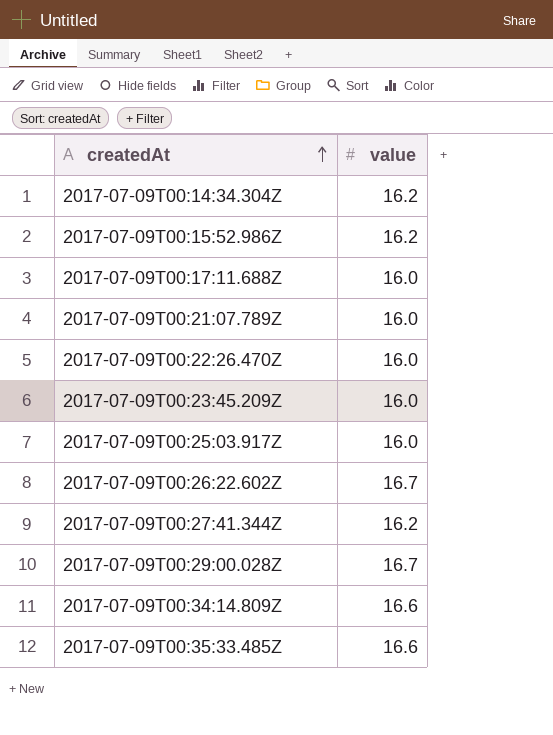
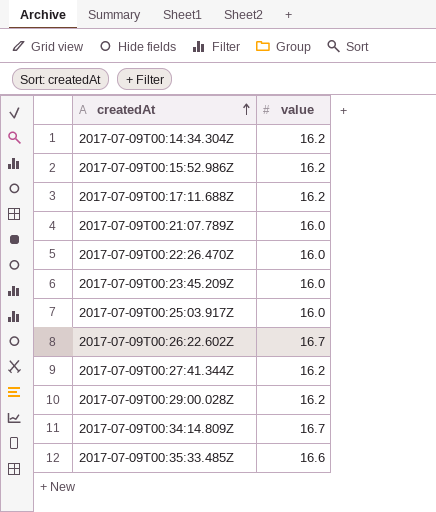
2017-07-09T00:17:11.688Z | value: 16.0 -> 16.2
2017-07-09T00:29:00.028Z | value: 16.7 -> 16.2
2017-07-09T00:34:14.809Z | value: 16.6 -> 16.7

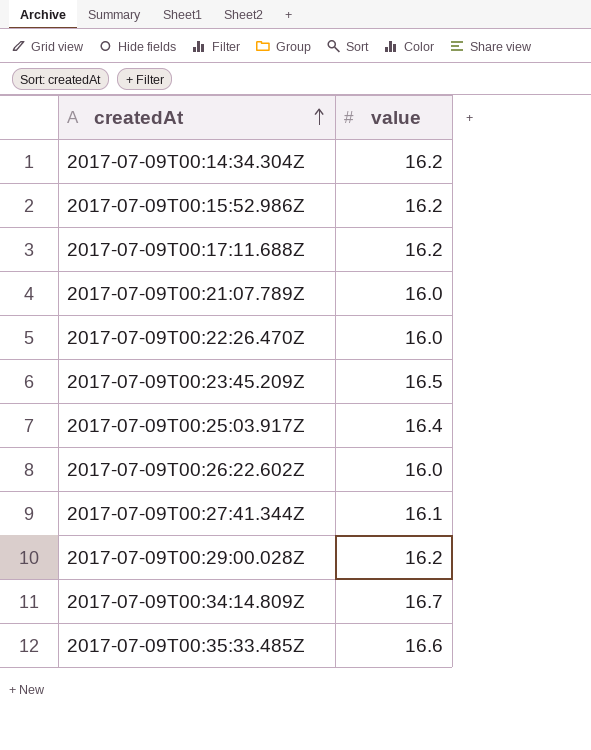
2017-07-09T00:23:45.209Z | value: 16.0 -> 16.5
2017-07-09T00:25:03.917Z | value: 16.0 -> 16.4
2017-07-09T00:26:22.602Z | value: 16.7 -> 16.0
2017-07-09T00:27:41.344Z | value: 16.2 -> 16.1

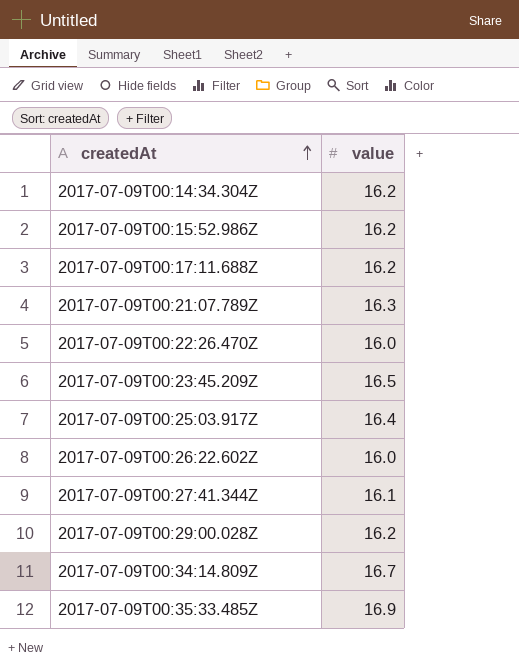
2017-07-09T00:21:07.789Z | value: 16.0 -> 16.3
2017-07-09T00:35:33.485Z | value: 16.6 -> 16.9

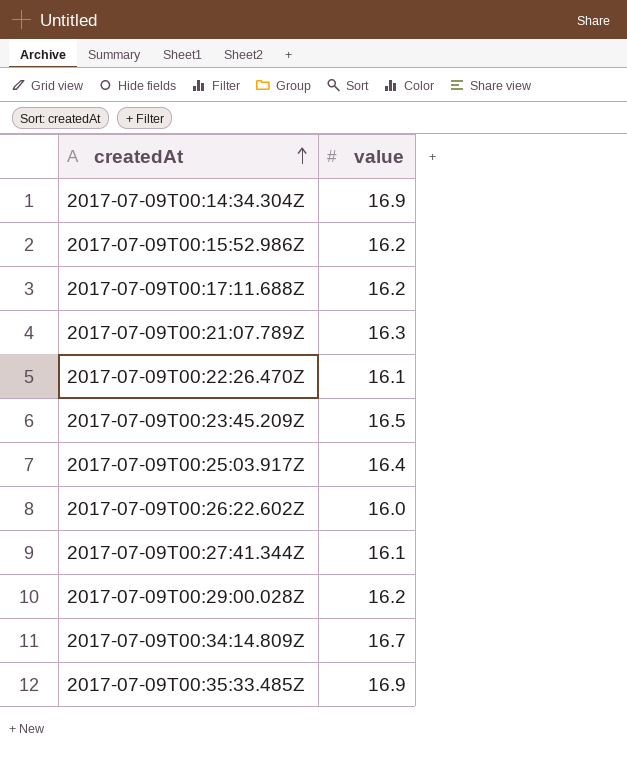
2017-07-09T00:14:34.304Z | value: 16.2 -> 16.9
2017-07-09T00:22:26.470Z | value: 16.0 -> 16.1

